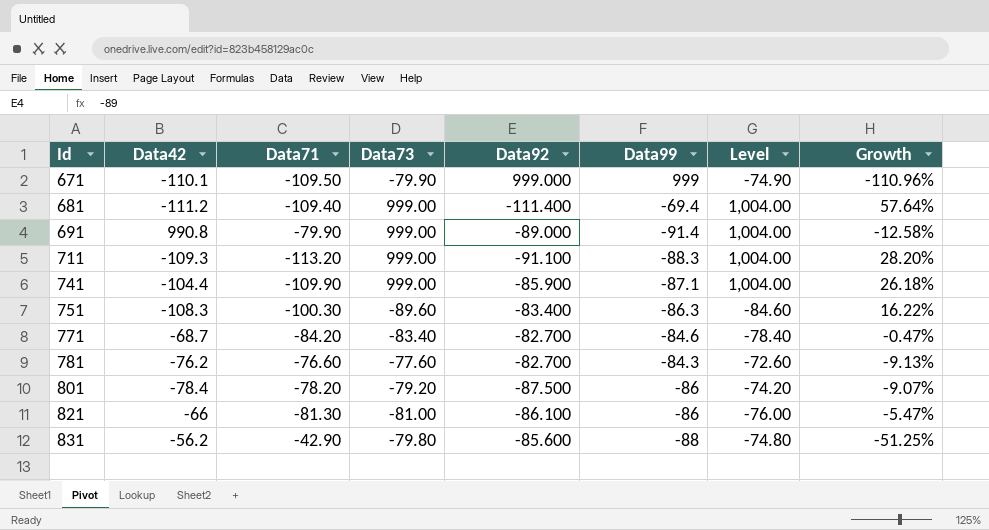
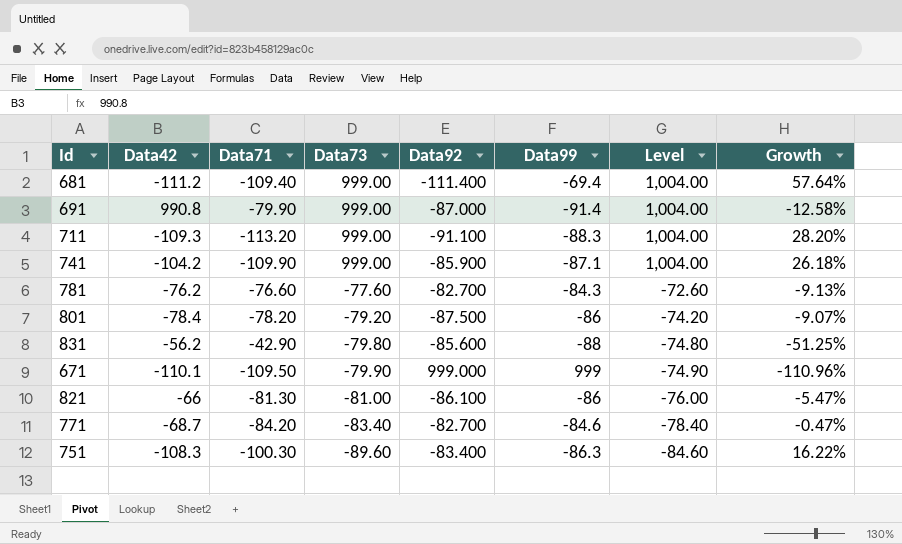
row order: Id ascending -> Data73 descending
691 | Data92: -89.000 -> -87.000
741 | Data42: -104.4 -> -104.2

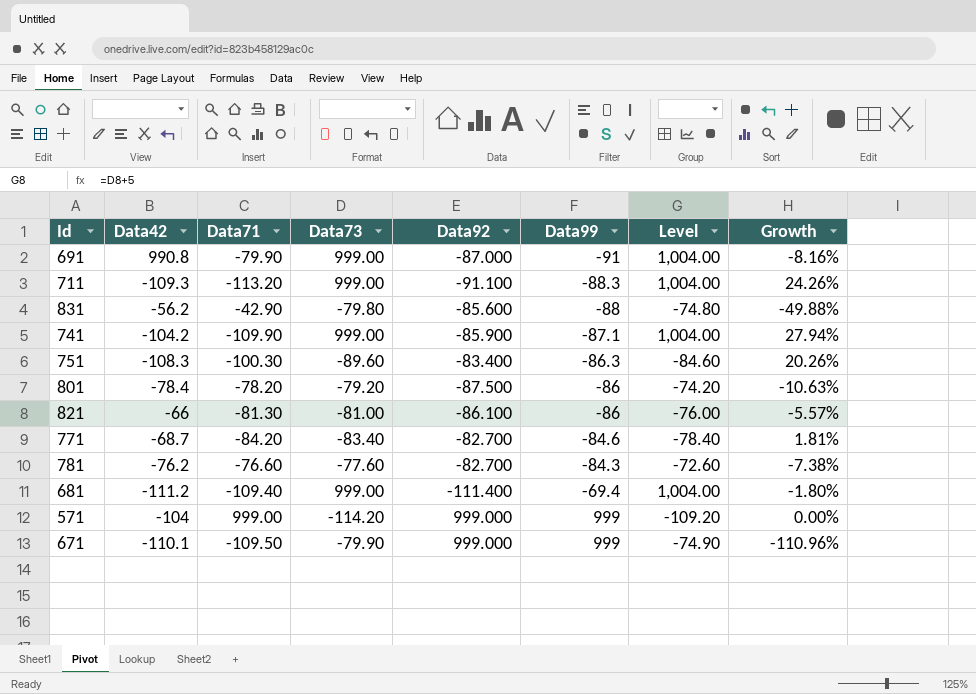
row order: Data73 descending -> Data99 ascending
column Growth | formula: ([Data71] - [Data99]) / [Data99] -> ([Data71] - [Data92]) / [Data92]
691 | Data99: -91.4 -> -91
row 571: none -> -104 | 999.00 | -114.20 | 999.000 | 999 | -109.20 | 0.00%

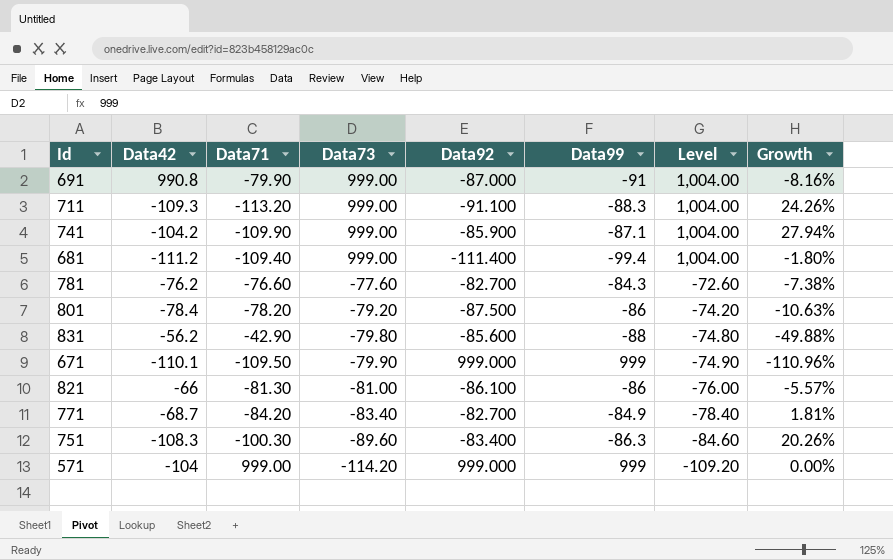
row order: Data99 ascending -> Data73 descending
681 | Data99: -69.4 -> -99.4
771 | Data99: -84.6 -> -84.9

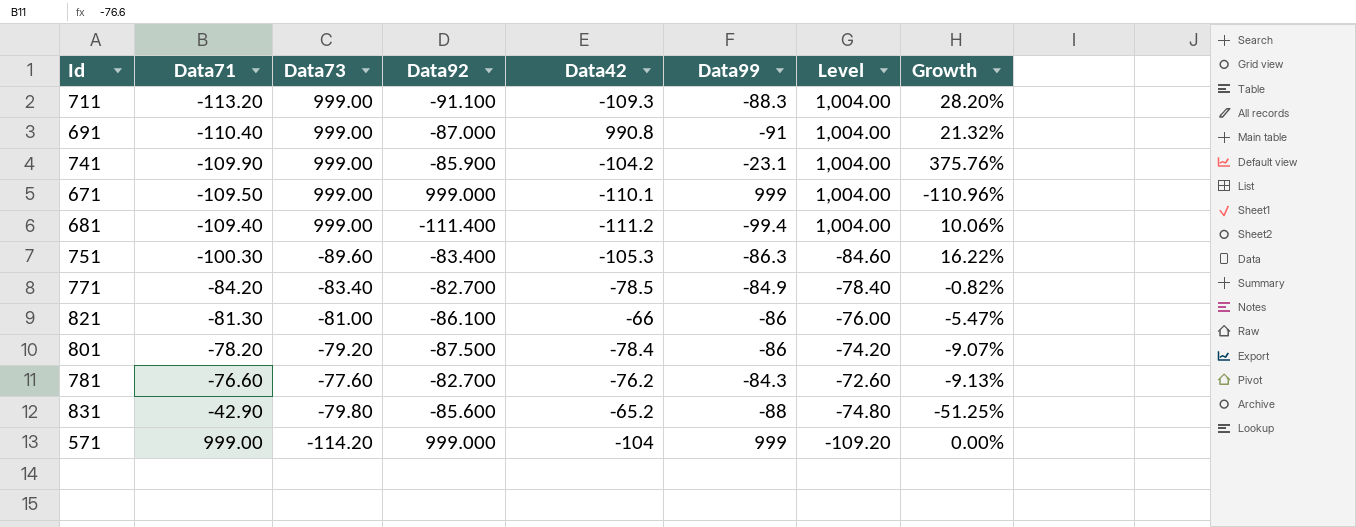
row order: Data73 descending -> Data71 ascending
column Data42 | position: 2 -> 5
column Growth | formula: ([Data71] - [Data92]) / [Data92] -> ([Data71] - [Data99]) / [Data99]
691 | Data71: -79.90 -> -110.40
741 | Data99: -87.1 -> -23.1
671 | Data73: -79.90 -> 999.00
671 | Level: -74.90 -> 1,004.00
751 | Data42: -108.3 -> -105.3
771 | Data42: -68.7 -> -78.5
831 | Data42: -56.2 -> -65.2

